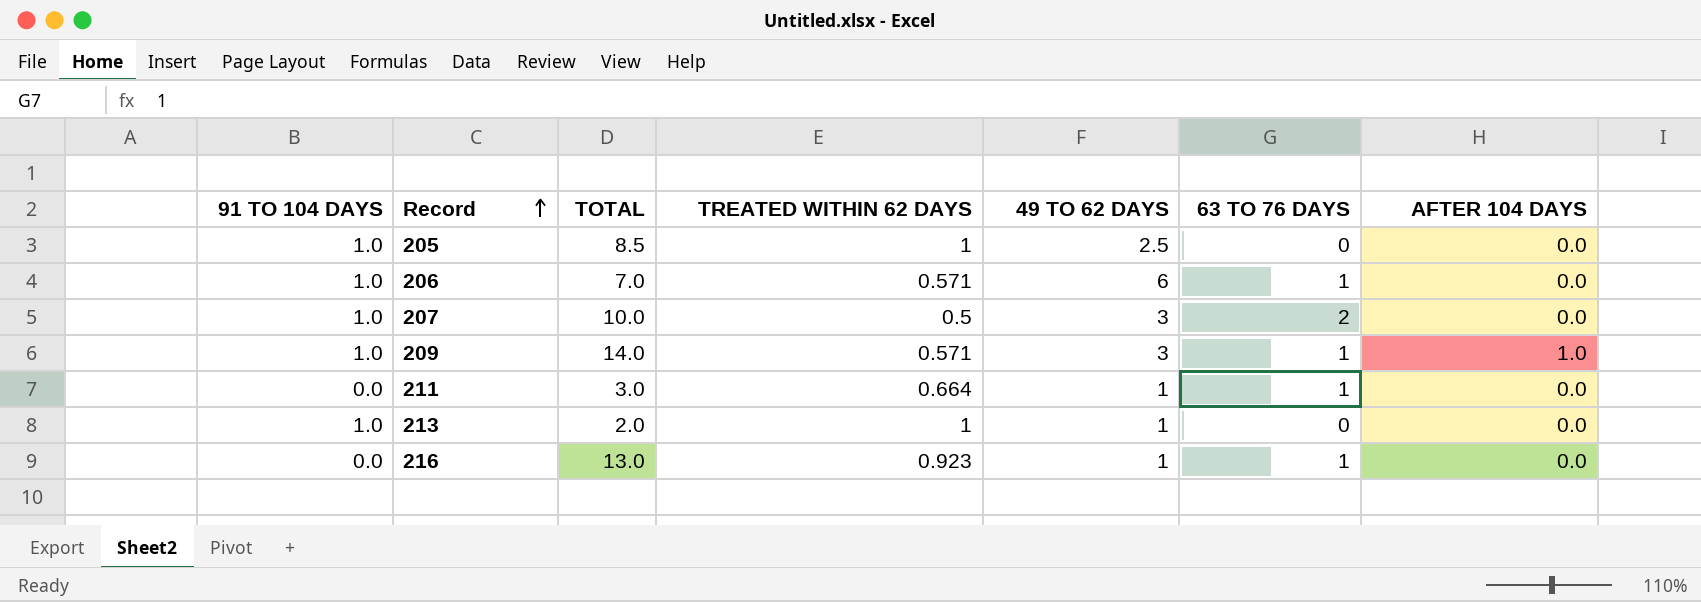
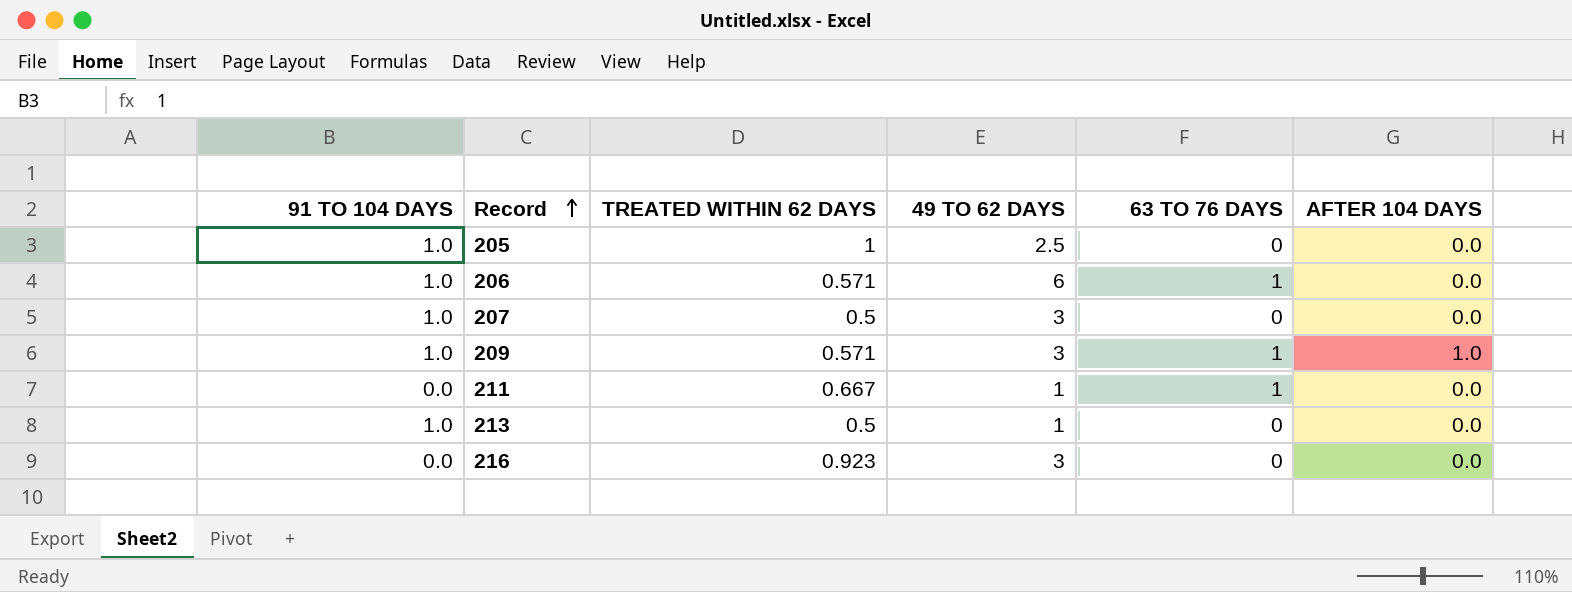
column TOTAL | position: 3 -> none
207 | 63 TO 76 DAYS: 2 -> 0
211 | TREATED WITHIN 62 DAYS: 0.664 -> 0.667
213 | TREATED WITHIN 62 DAYS: 1 -> 0.5
216 | 49 TO 62 DAYS: 1 -> 3
216 | 63 TO 76 DAYS: 1 -> 0

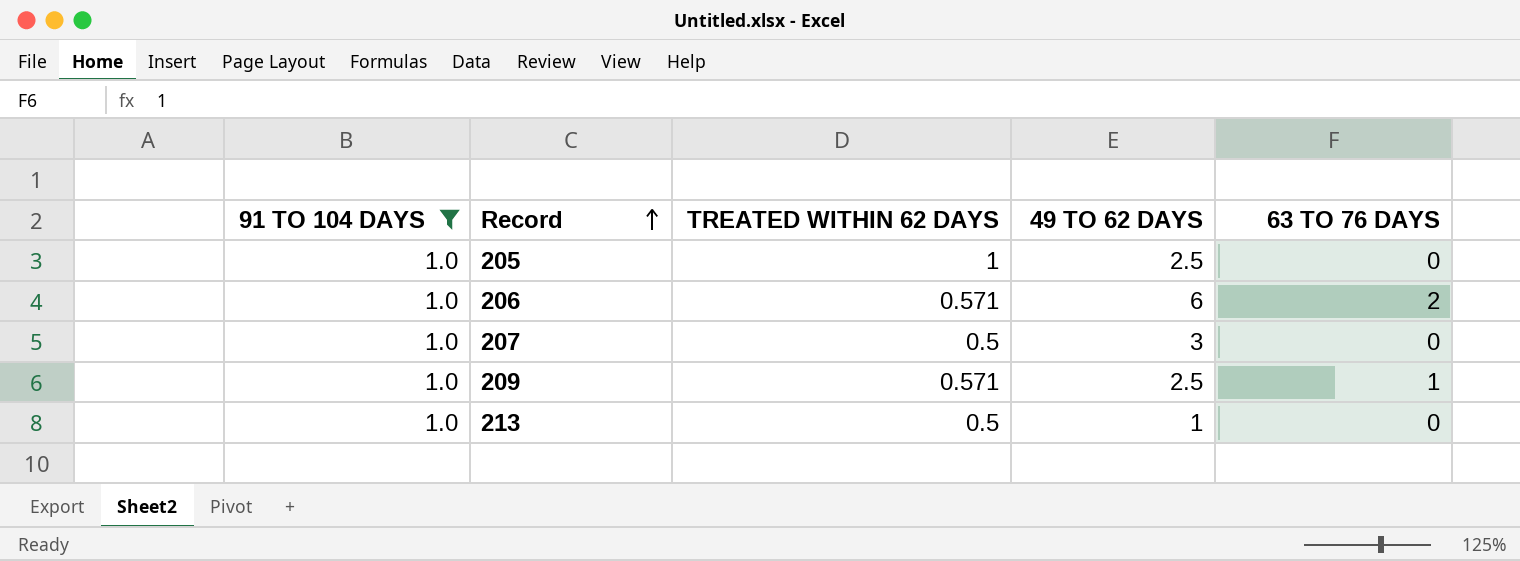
filter: none -> 91 TO 104 DAYS = 1.0
column AFTER 104 DAYS | position: 6 -> none
206 | 63 TO 76 DAYS: 1 -> 2
209 | 49 TO 62 DAYS: 3 -> 2.5

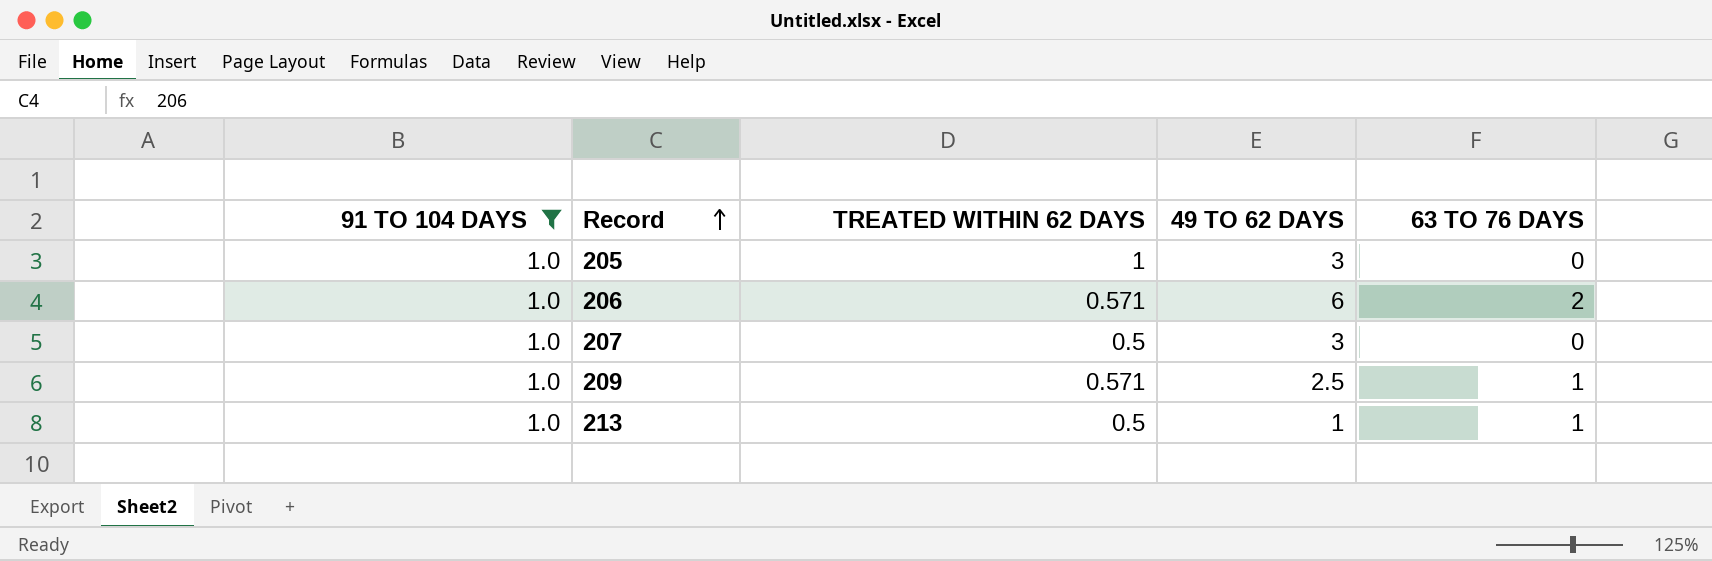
205 | 49 TO 62 DAYS: 2.5 -> 3
213 | 63 TO 76 DAYS: 0 -> 1

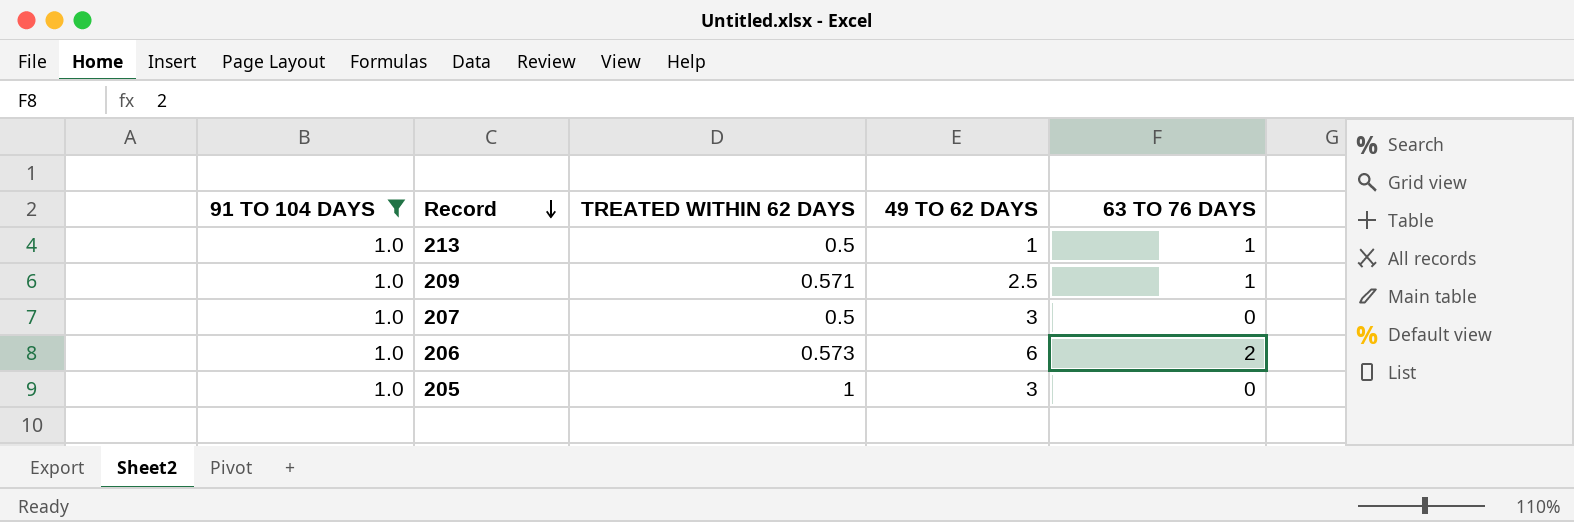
row order: Record ascending -> Record descending
206 | TREATED WITHIN 62 DAYS: 0.571 -> 0.573

